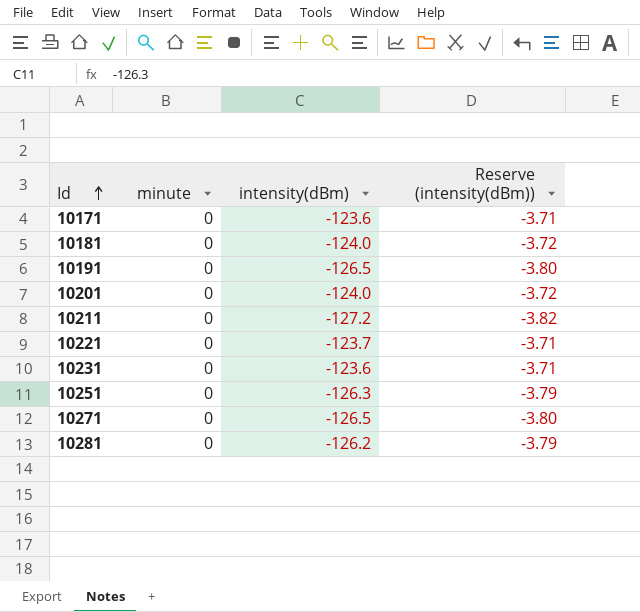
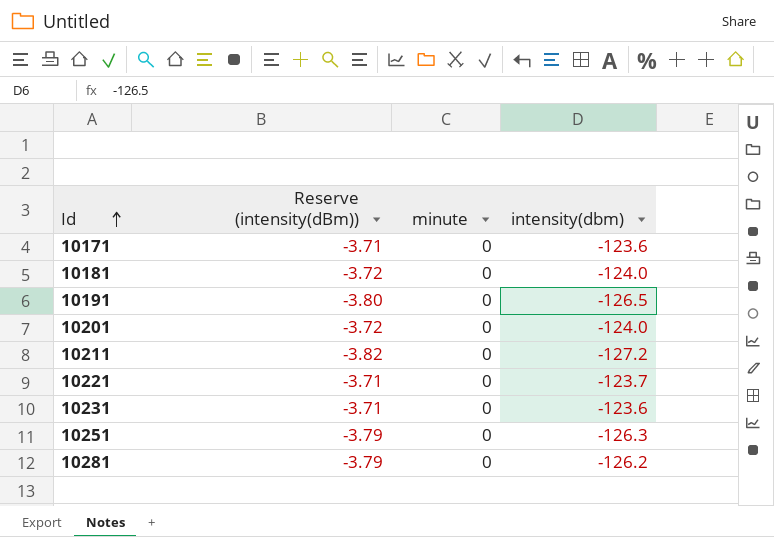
column Reserve (intensity(dBm)) | position: 4 -> 2
column name: intensity(dBm) -> intensity(dbm)
row 10271: 0 | -126.5 | -3.80 -> none

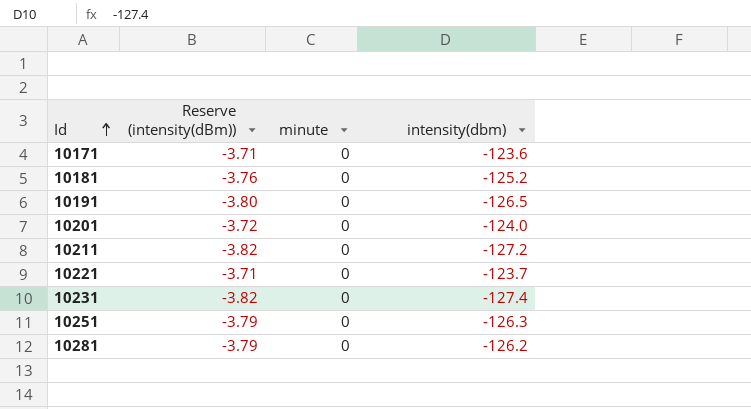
10181 | Reserve (intensity(dBm)): -3.72 -> -3.76
10181 | intensity(dbm): -124.0 -> -125.2
10231 | Reserve (intensity(dBm)): -3.71 -> -3.82
10231 | intensity(dbm): -123.6 -> -127.4

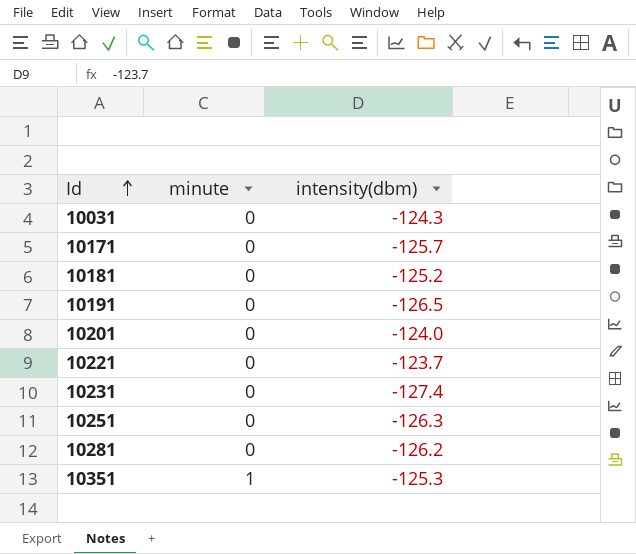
column Reserve (intensity(dBm)) | formula: [intensity(dbm)] * 0.03 -> none
row 10211: -3.82 | 0 | -127.2 -> none
row 10031: none -> 0 | -124.3
10171 | intensity(dbm): -123.6 -> -125.7
row 10351: none -> 1 | -125.3

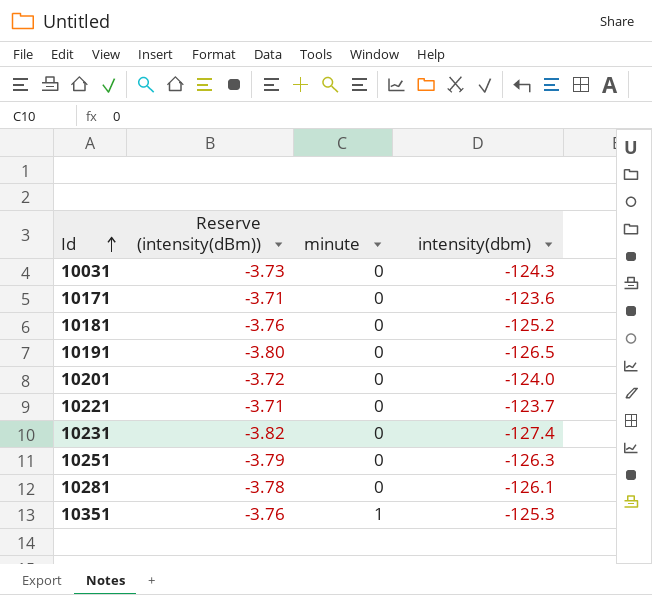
column Reserve (intensity(dBm)) | formula: none -> [intensity(dbm)] * 0.03
10171 | intensity(dbm): -125.7 -> -123.6
10281 | intensity(dbm): -126.2 -> -126.1

